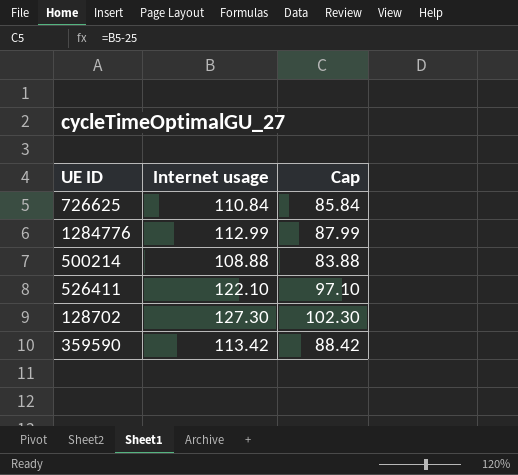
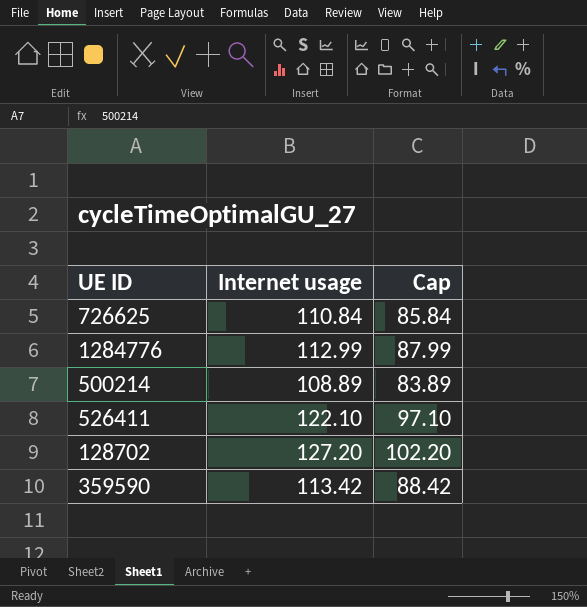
500214 | Internet usage: 108.88 -> 108.89
500214 | Cap: 83.88 -> 83.89
128702 | Internet usage: 127.30 -> 127.20
128702 | Cap: 102.30 -> 102.20

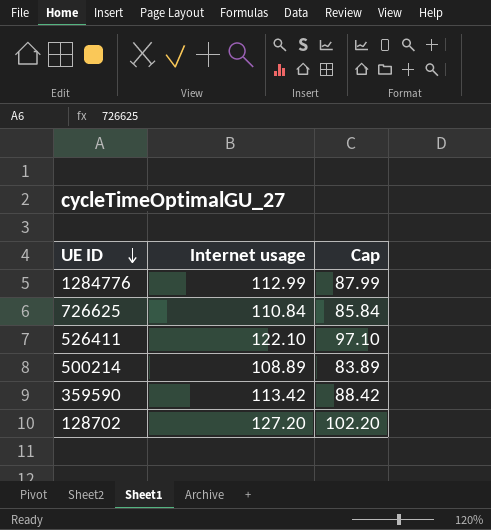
row order: none -> UE ID descending

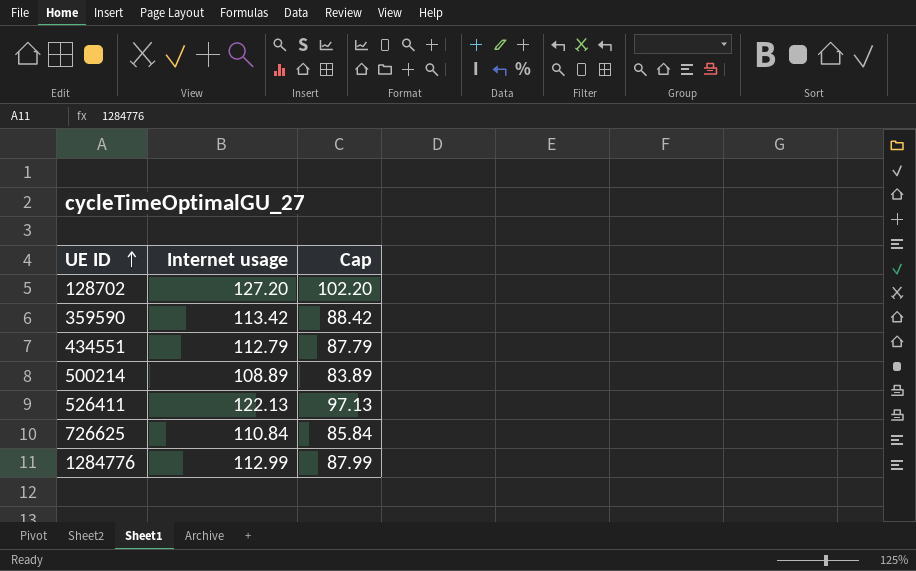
row order: UE ID descending -> UE ID ascending
row 434551: none -> 112.79 | 87.79
526411 | Internet usage: 122.10 -> 122.13
526411 | Cap: 97.10 -> 97.13

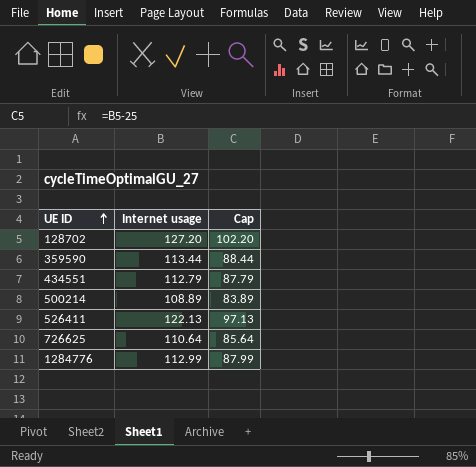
359590 | Internet usage: 113.42 -> 113.44
359590 | Cap: 88.42 -> 88.44
726625 | Internet usage: 110.84 -> 110.64
726625 | Cap: 85.84 -> 85.64

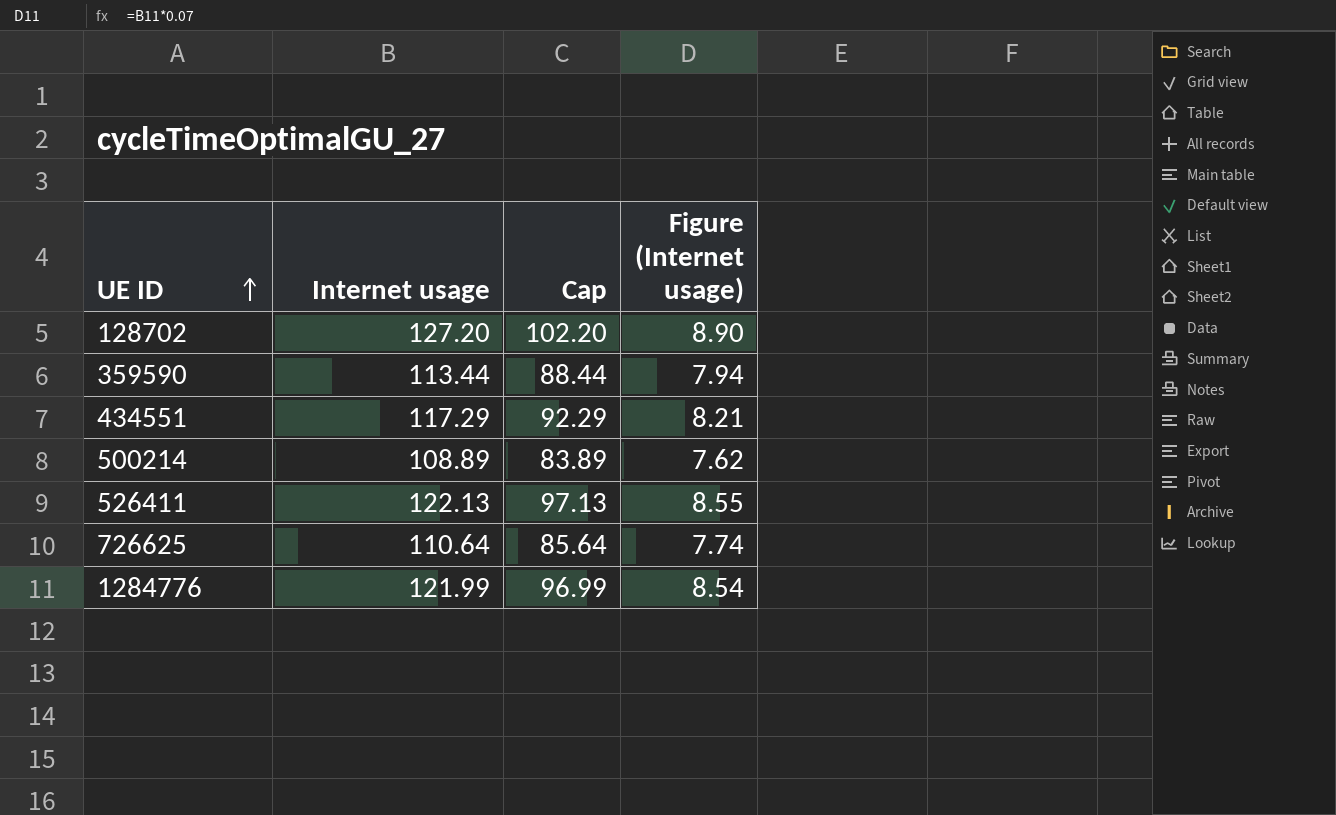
column Figure (Internet usage) | formula: none -> [Internet usage] * 0.07
434551 | Internet usage: 112.79 -> 117.29
434551 | Cap: 87.79 -> 92.29
1284776 | Internet usage: 112.99 -> 121.99
1284776 | Cap: 87.99 -> 96.99

